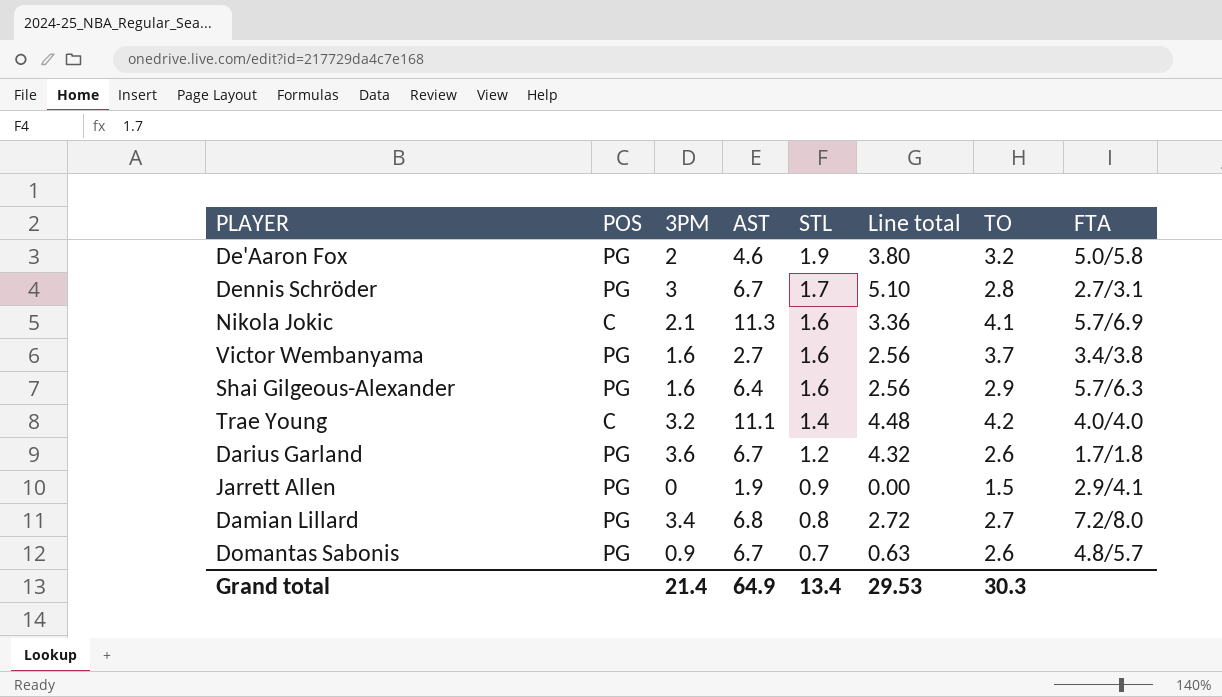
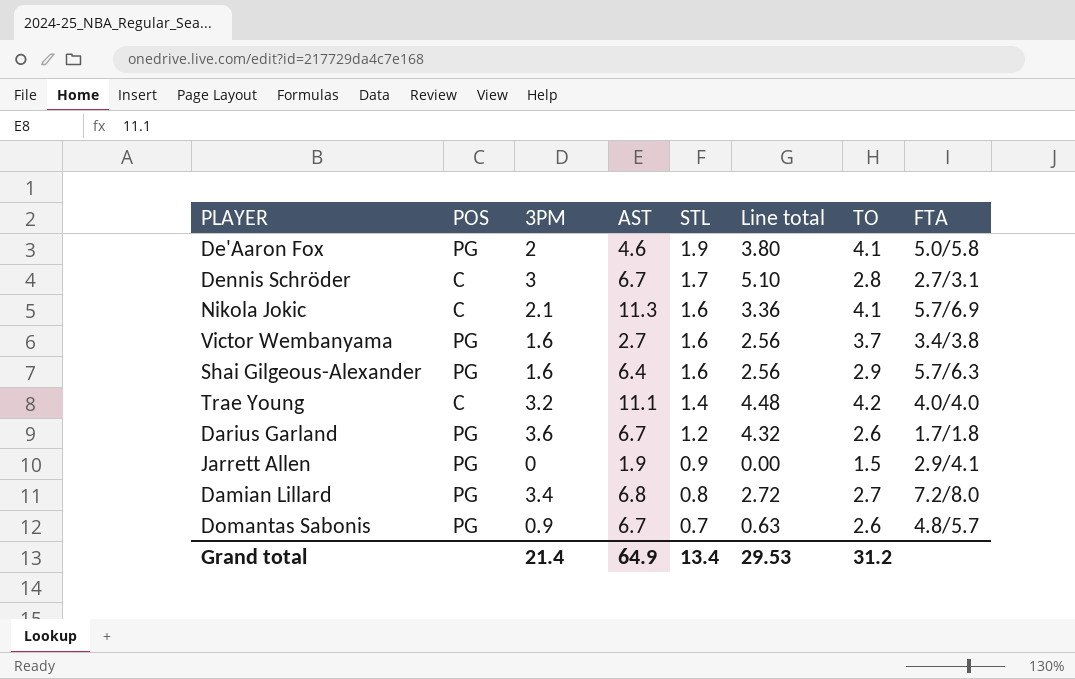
De'Aaron Fox | TO: 3.2 -> 4.1
Dennis Schröder | POS: PG -> C
Grand total | TO: 30.3 -> 31.2

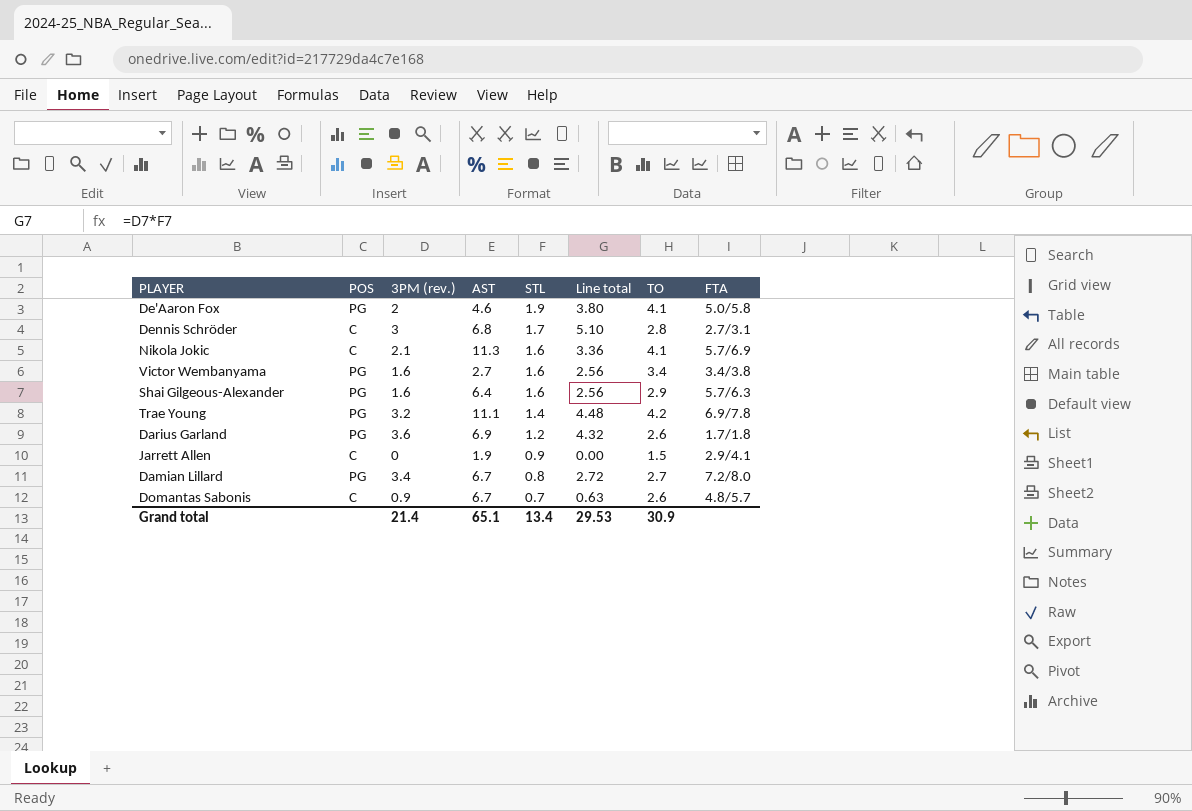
column name: 3PM -> 3PM (rev.)
Dennis Schröder | AST: 6.7 -> 6.8
Victor Wembanyama | TO: 3.7 -> 3.4
Trae Young | POS: C -> PG
Trae Young | FTA: 4.0/4.0 -> 6.9/7.8
Darius Garland | AST: 6.7 -> 6.9
Jarrett Allen | POS: PG -> C
Damian Lillard | AST: 6.8 -> 6.7
Domantas Sabonis | POS: PG -> C
Grand total | AST: 64.9 -> 65.1
Grand total | TO: 31.2 -> 30.9

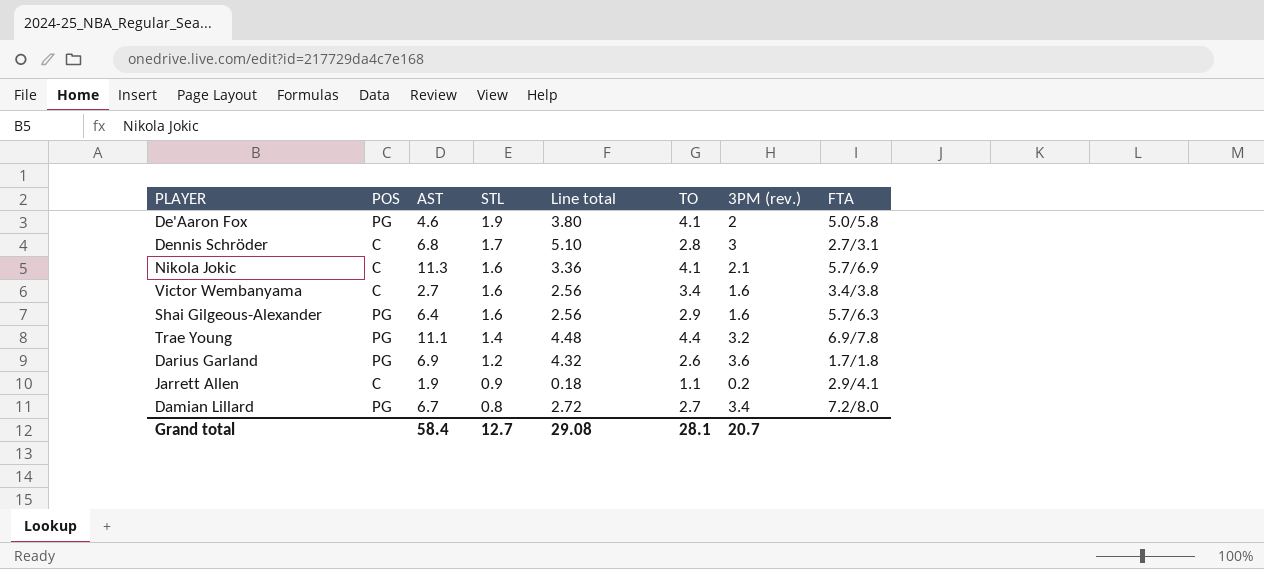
column 3PM (rev.) | position: 3 -> 7
row Domantas Sabonis: C | 0.9 | 6.7 | 0.7 | 0.63 | 2.6 | 4.8/5.7 -> none
Victor Wembanyama | POS: PG -> C
Trae Young | TO: 4.2 -> 4.4
Jarrett Allen | Line total: 0.00 -> 0.18
Jarrett Allen | TO: 1.5 -> 1.1
Jarrett Allen | 3PM (rev.): 0 -> 0.2
Grand total | AST: 65.1 -> 58.4
Grand total | STL: 13.4 -> 12.7
Grand total | Line total: 29.53 -> 29.08
Grand total | TO: 30.9 -> 28.1
Grand total | 3PM (rev.): 21.4 -> 20.7

